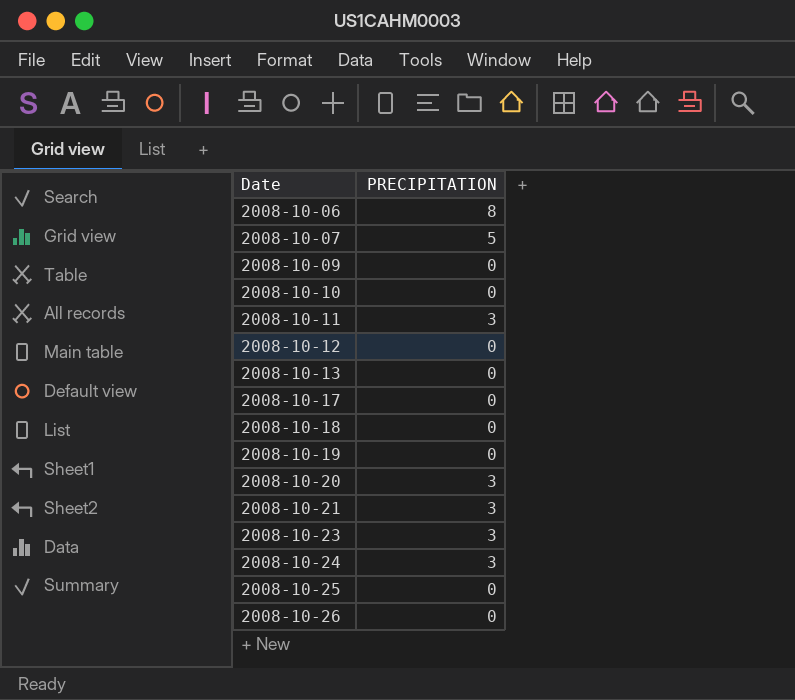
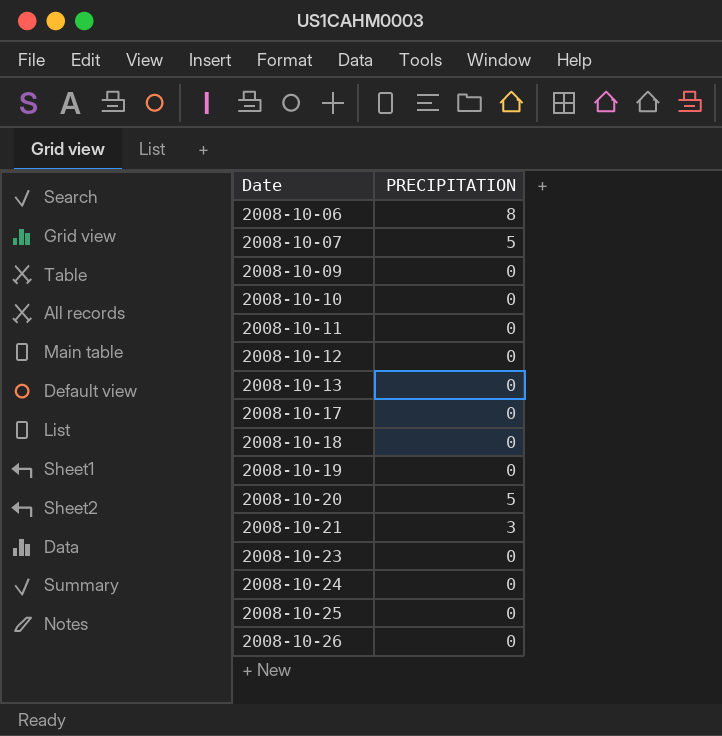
2008-10-11 | PRECIPITATION: 3 -> 0
2008-10-20 | PRECIPITATION: 3 -> 5
2008-10-23 | PRECIPITATION: 3 -> 0
2008-10-24 | PRECIPITATION: 3 -> 0

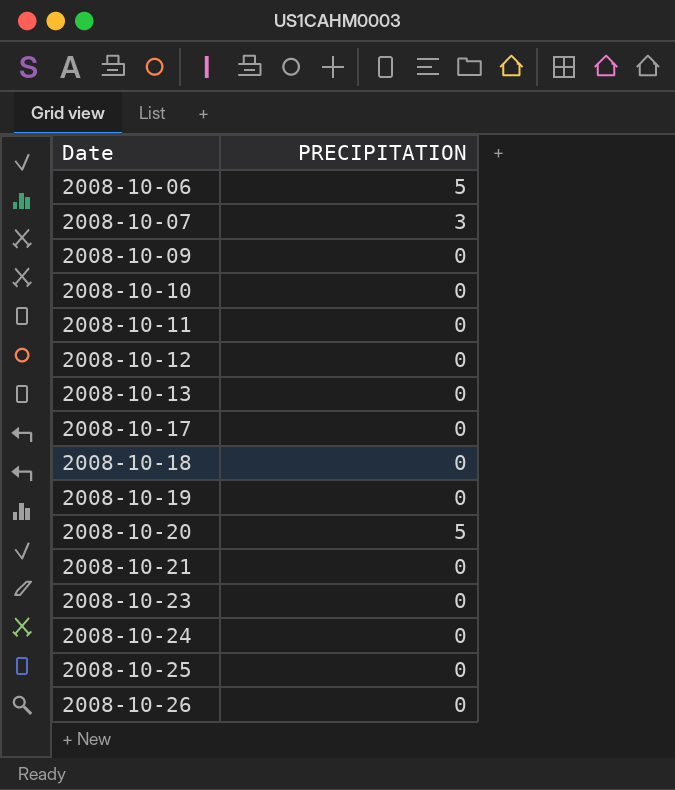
2008-10-06 | PRECIPITATION: 8 -> 5
2008-10-07 | PRECIPITATION: 5 -> 3
2008-10-21 | PRECIPITATION: 3 -> 0

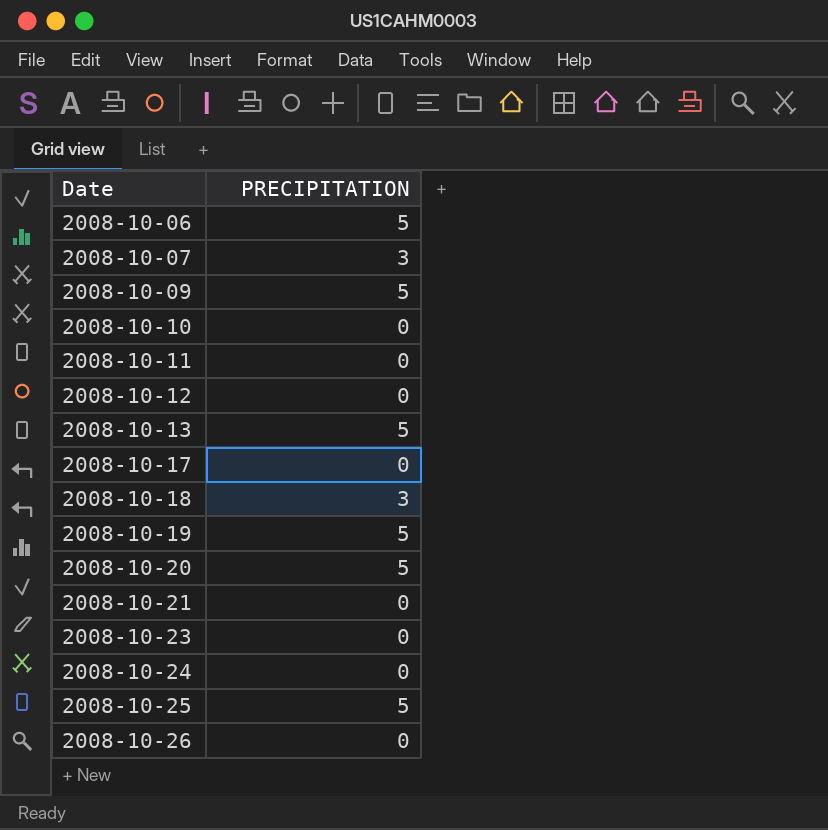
2008-10-09 | PRECIPITATION: 0 -> 5
2008-10-13 | PRECIPITATION: 0 -> 5
2008-10-18 | PRECIPITATION: 0 -> 3
2008-10-19 | PRECIPITATION: 0 -> 5
2008-10-25 | PRECIPITATION: 0 -> 5

